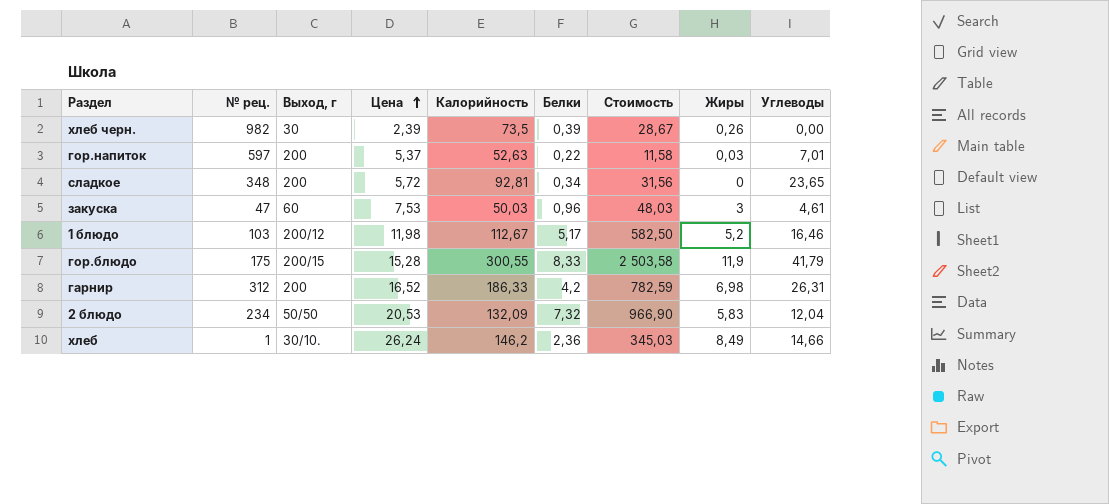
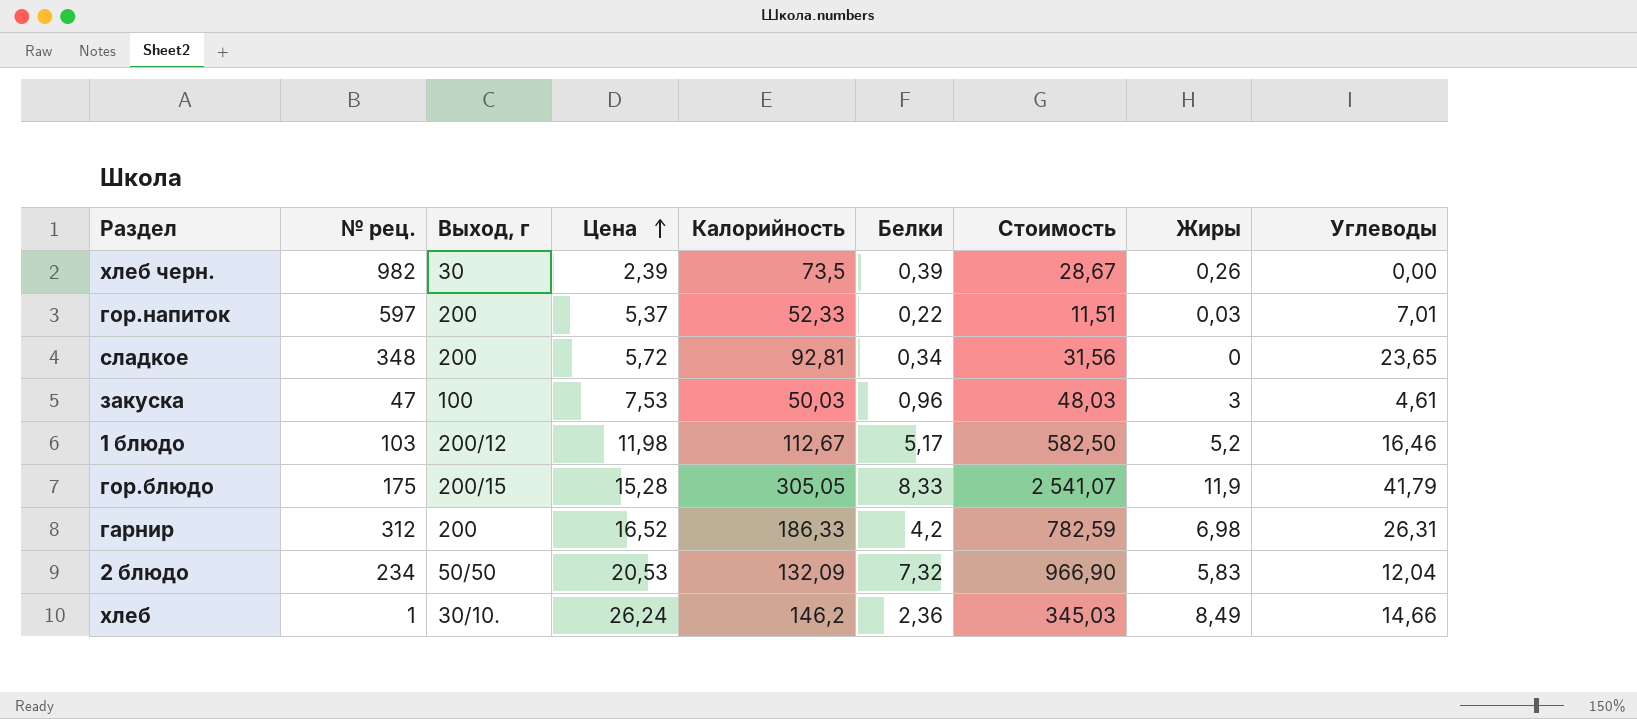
гор.напиток | Калорийность: 52,63 -> 52,33
гор.напиток | Стоимость: 11,58 -> 11,51
закуска | Выход, г: 60 -> 100
гор.блюдо | Калорийность: 300,55 -> 305,05
гор.блюдо | Стоимость: 2 503,58 -> 2 541,07

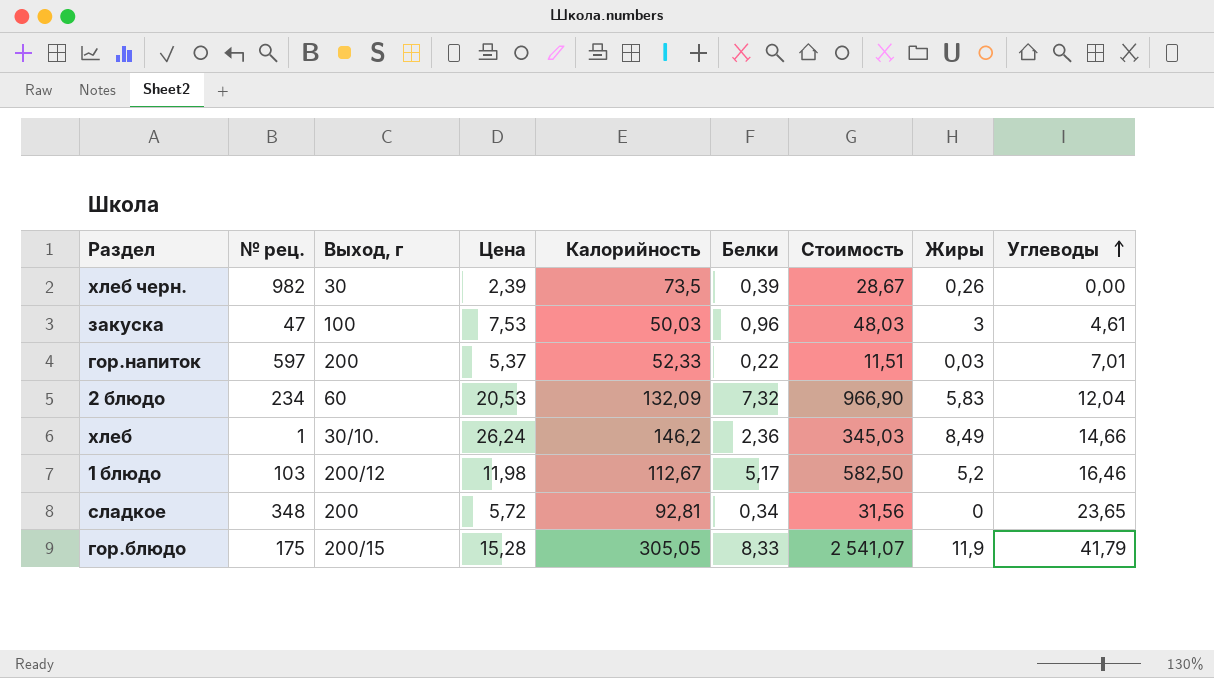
row order: Цена ascending -> Углеводы ascending
row гарнир: 312 | 200 | 16,52 | 186,33 | 4,2 | 782,59 | 6,98 | 26,31 -> none
2 блюдо | Выход, г: 50/50 -> 60

